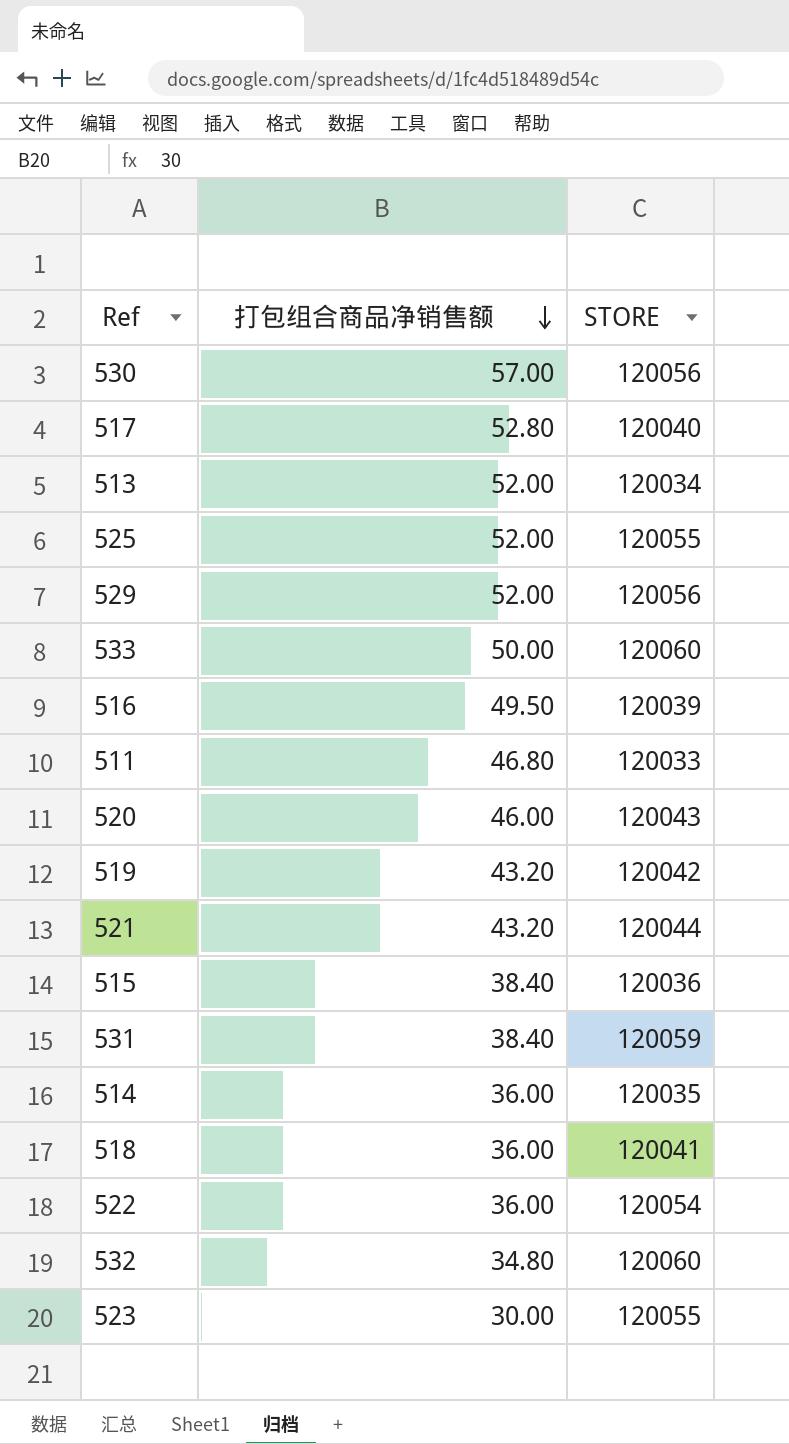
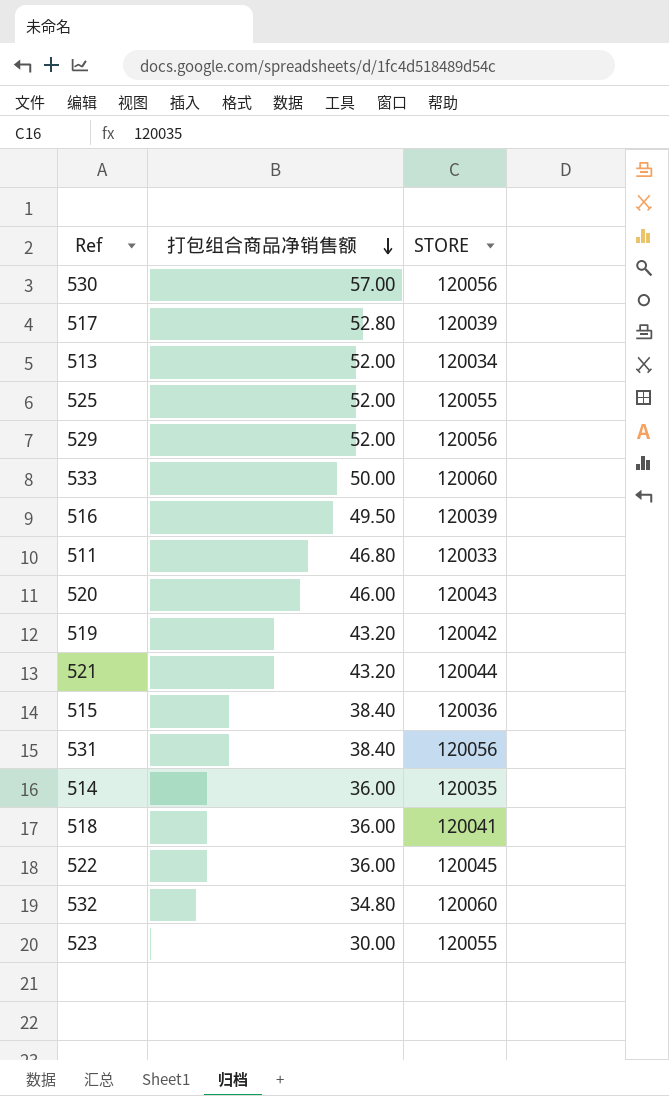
517 | STORE: 120040 -> 120039
531 | STORE: 120059 -> 120056
522 | STORE: 120054 -> 120045

